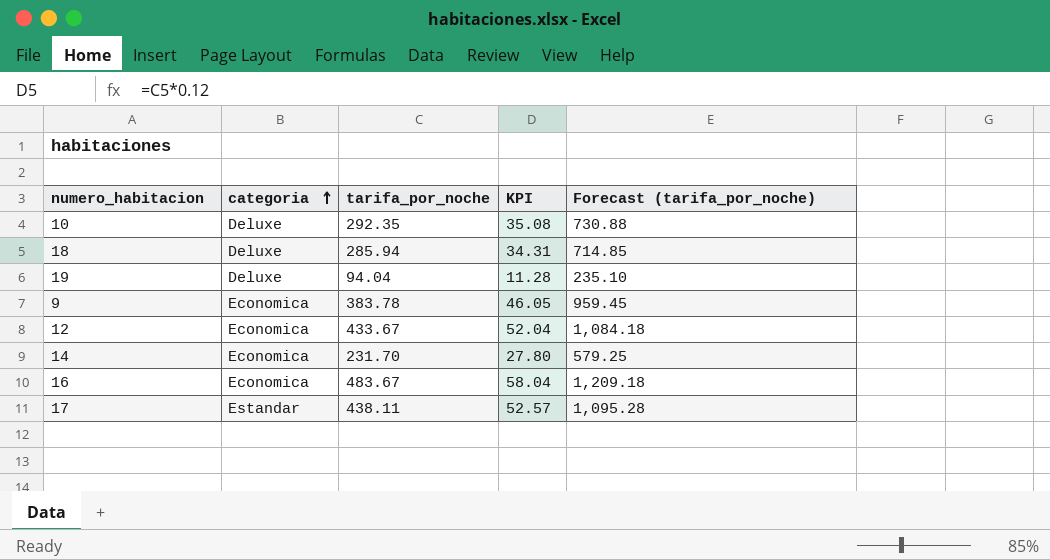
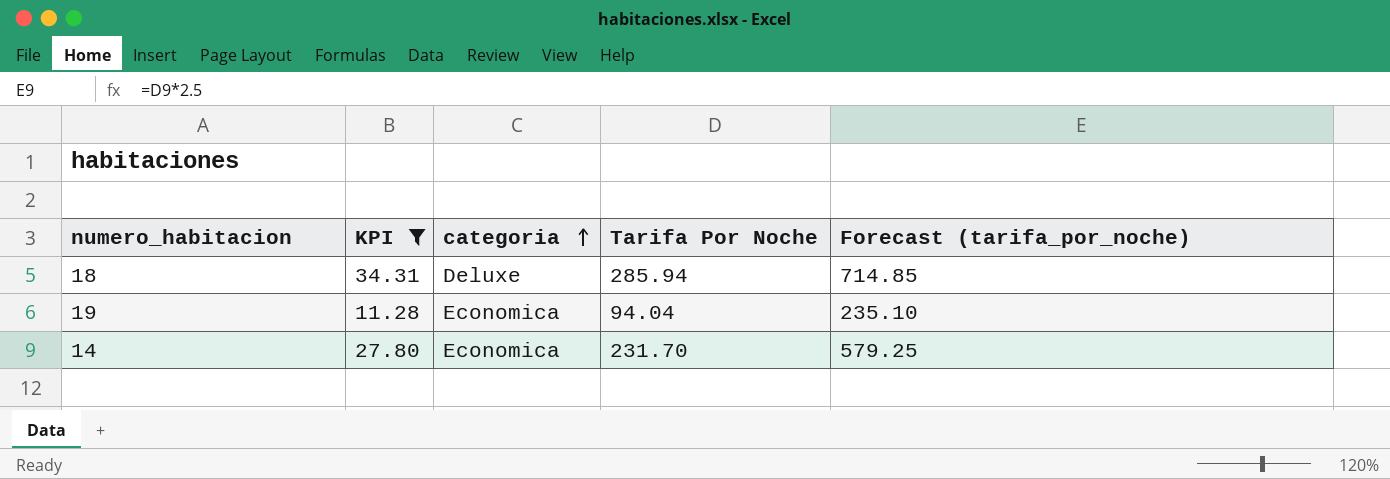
filter: none -> KPI <= 34.31
column KPI | position: 4 -> 2
column name: tarifa_por_noche -> Tarifa Por Noche
19 | categoria: Deluxe -> Economica

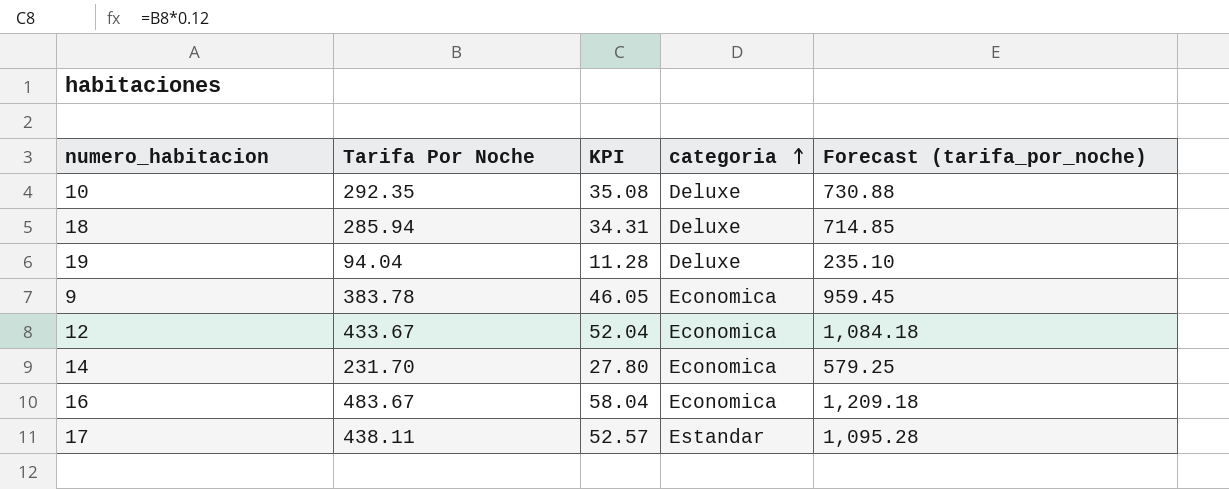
filter: KPI <= 34.31 -> none
column Tarifa Por Noche | position: 4 -> 2
19 | categoria: Economica -> Deluxe

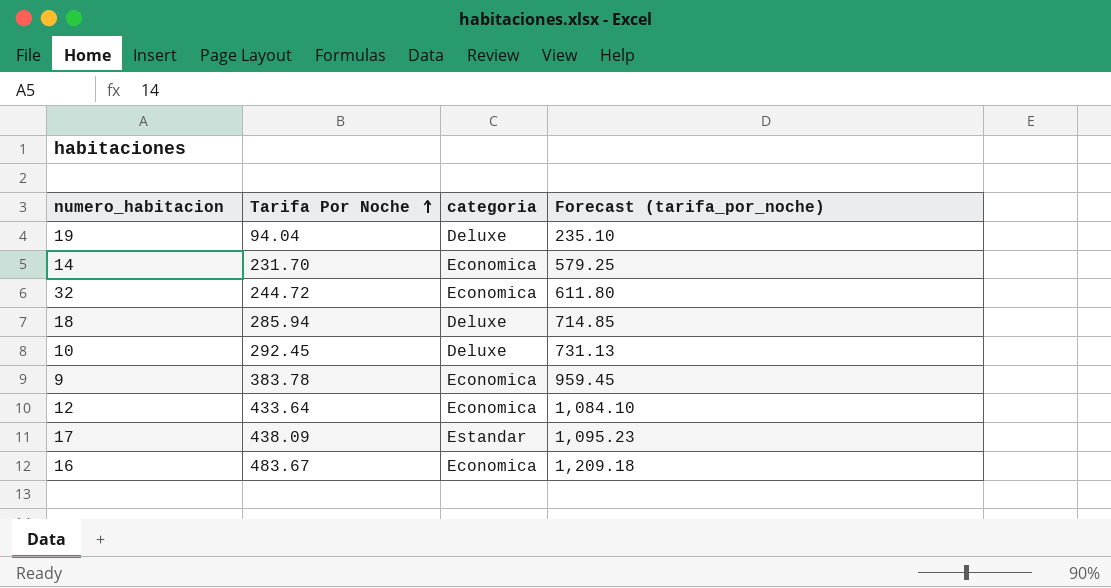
row order: categoria ascending -> Tarifa Por Noche ascending
column KPI | formula: [Tarifa Por Noche] * 0.12 -> none
row 32: none -> 244.72 | Economica | 611.80
10 | Tarifa Por Noche: 292.35 -> 292.45
10 | Forecast (tarifa_por_noche): 730.88 -> 731.13
12 | Tarifa Por Noche: 433.67 -> 433.64
12 | Forecast (tarifa_por_noche): 1,084.18 -> 1,084.10
17 | Tarifa Por Noche: 438.11 -> 438.09
17 | Forecast (tarifa_por_noche): 1,095.28 -> 1,095.23

